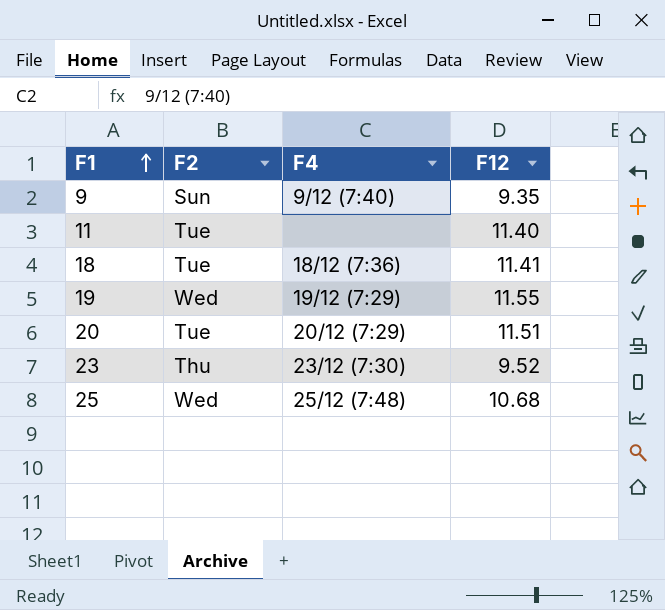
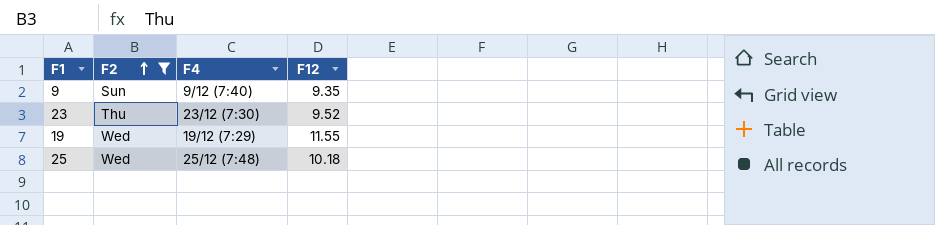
filter: none -> F2 != Tue
row order: F1 ascending -> F2 ascending
25 | F12: 10.68 -> 10.18

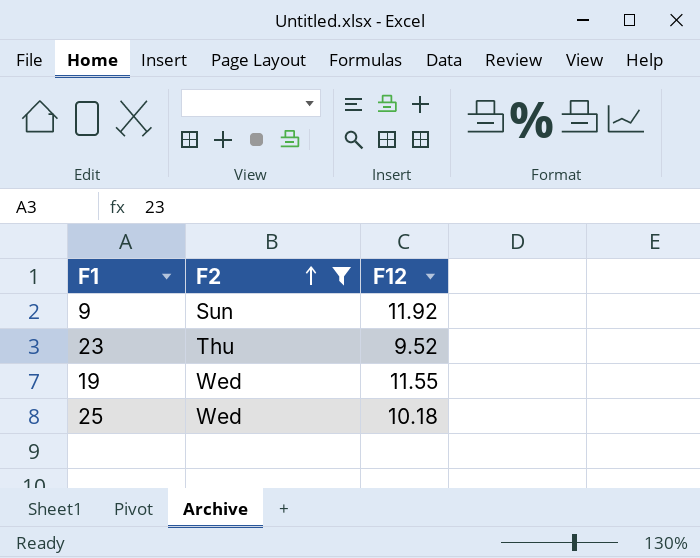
column F4 | position: 3 -> none
9 | F12: 9.35 -> 11.92

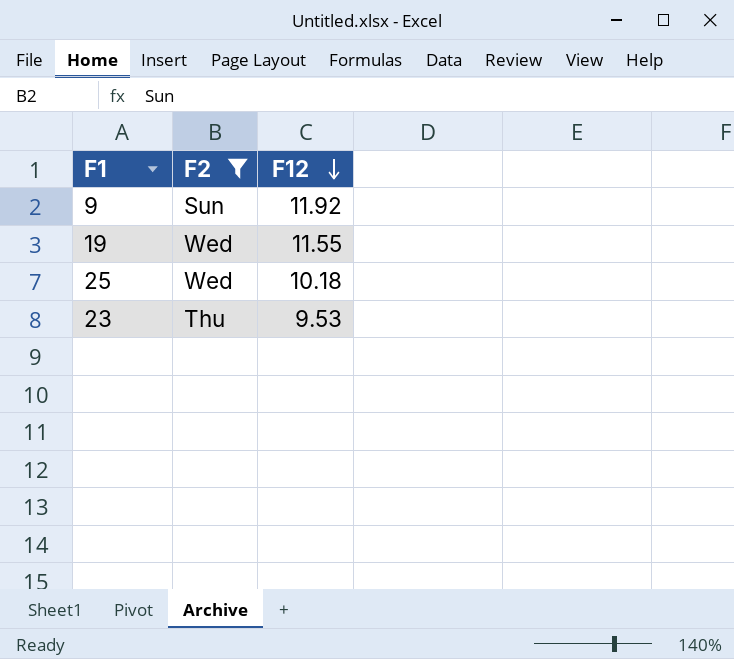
row order: F2 ascending -> F12 descending
23 | F12: 9.52 -> 9.53

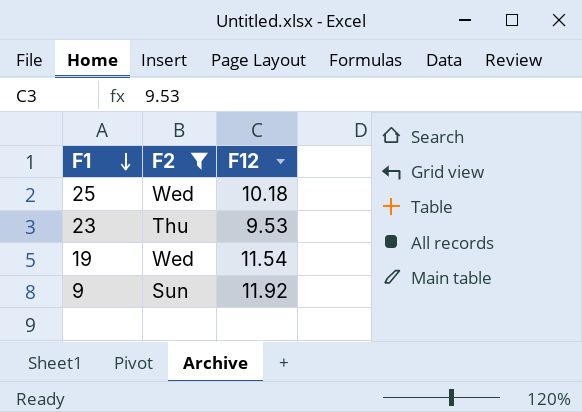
row order: F12 descending -> F1 descending
19 | F12: 11.55 -> 11.54

